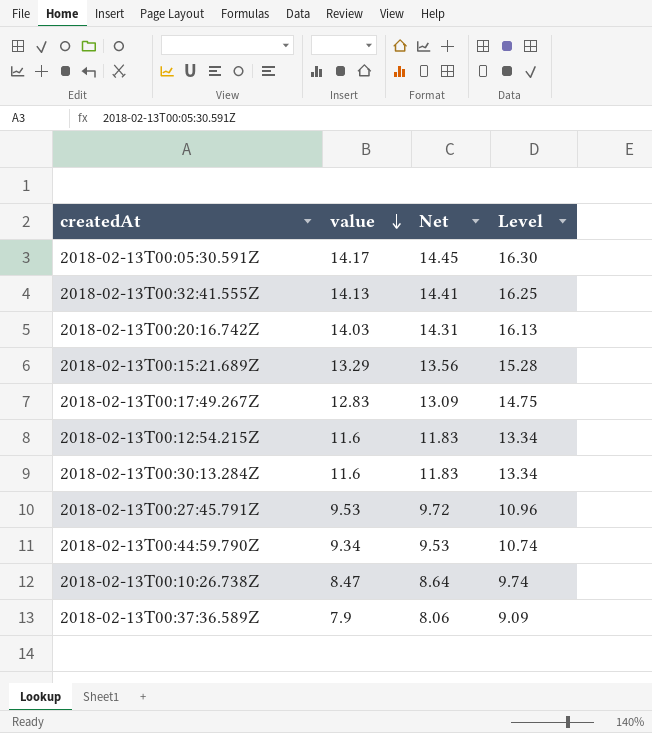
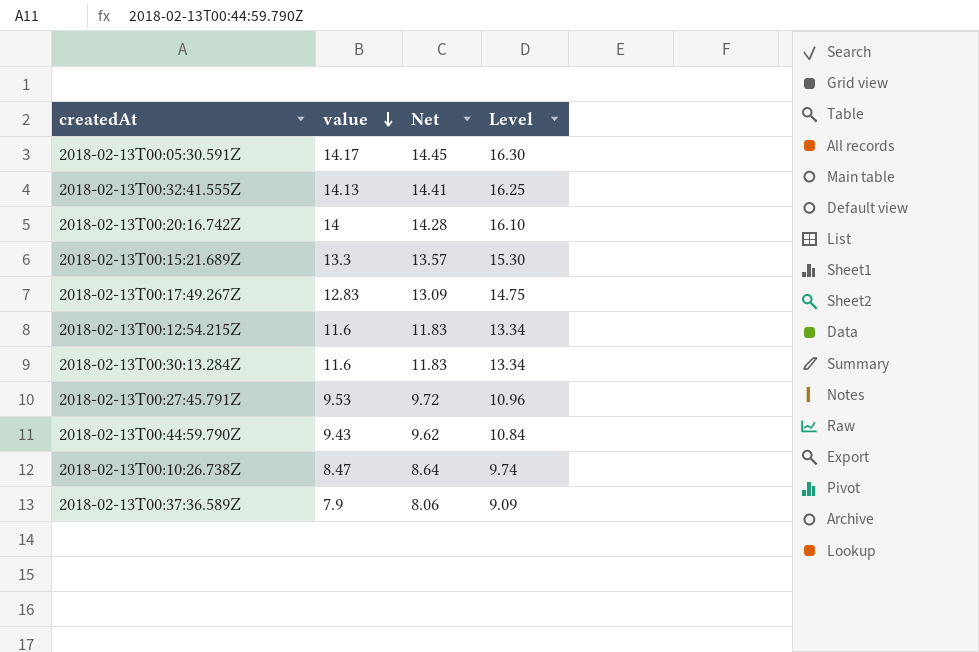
2018-02-13T00:20:16.742Z | value: 14.03 -> 14
2018-02-13T00:20:16.742Z | Net: 14.31 -> 14.28
2018-02-13T00:20:16.742Z | Level: 16.13 -> 16.10
2018-02-13T00:15:21.689Z | value: 13.29 -> 13.3
2018-02-13T00:15:21.689Z | Net: 13.56 -> 13.57
2018-02-13T00:15:21.689Z | Level: 15.28 -> 15.30
2018-02-13T00:44:59.790Z | value: 9.34 -> 9.43
2018-02-13T00:44:59.790Z | Net: 9.53 -> 9.62
2018-02-13T00:44:59.790Z | Level: 10.74 -> 10.84

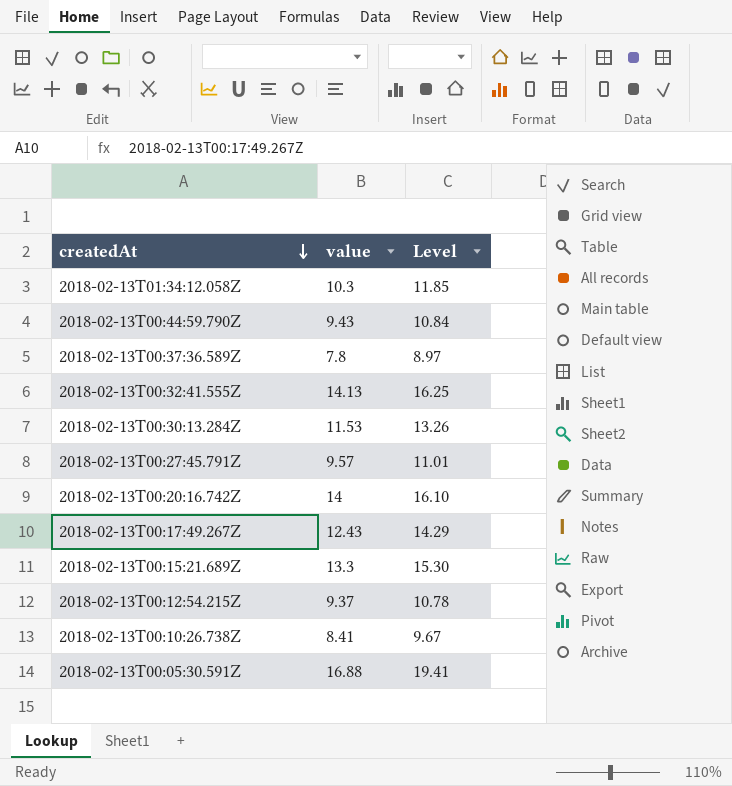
row order: value descending -> createdAt descending
column Net | formula: [value] * 1.02 -> none
row 2018-02-13T01:34:12.058Z: none -> 10.3 | 11.85
2018-02-13T00:37:36.589Z | value: 7.9 -> 7.8
2018-02-13T00:37:36.589Z | Level: 9.09 -> 8.97
2018-02-13T00:30:13.284Z | value: 11.6 -> 11.53
2018-02-13T00:30:13.284Z | Level: 13.34 -> 13.26
2018-02-13T00:27:45.791Z | value: 9.53 -> 9.57
2018-02-13T00:27:45.791Z | Level: 10.96 -> 11.01
2018-02-13T00:17:49.267Z | value: 12.83 -> 12.43
2018-02-13T00:17:49.267Z | Level: 14.75 -> 14.29
2018-02-13T00:12:54.215Z | value: 11.6 -> 9.37
2018-02-13T00:12:54.215Z | Level: 13.34 -> 10.78
2018-02-13T00:10:26.738Z | value: 8.47 -> 8.41
2018-02-13T00:10:26.738Z | Level: 9.74 -> 9.67
2018-02-13T00:05:30.591Z | value: 14.17 -> 16.88
2018-02-13T00:05:30.591Z | Level: 16.30 -> 19.41

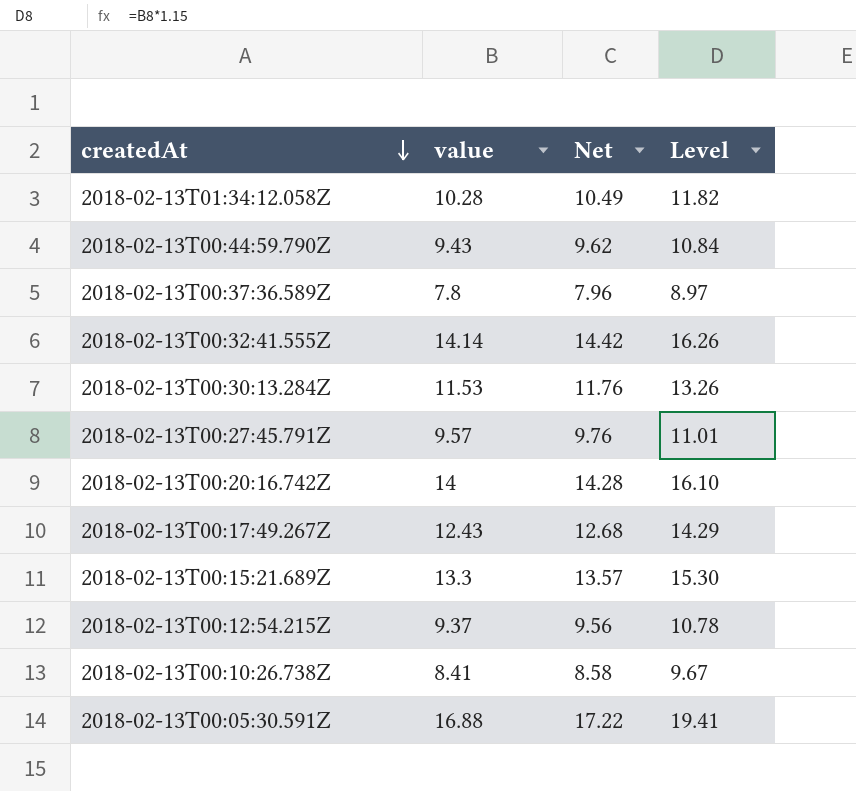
column Net | formula: none -> [value] * 1.02
2018-02-13T01:34:12.058Z | value: 10.3 -> 10.28
2018-02-13T01:34:12.058Z | Level: 11.85 -> 11.82
2018-02-13T00:32:41.555Z | value: 14.13 -> 14.14
2018-02-13T00:32:41.555Z | Level: 16.25 -> 16.26

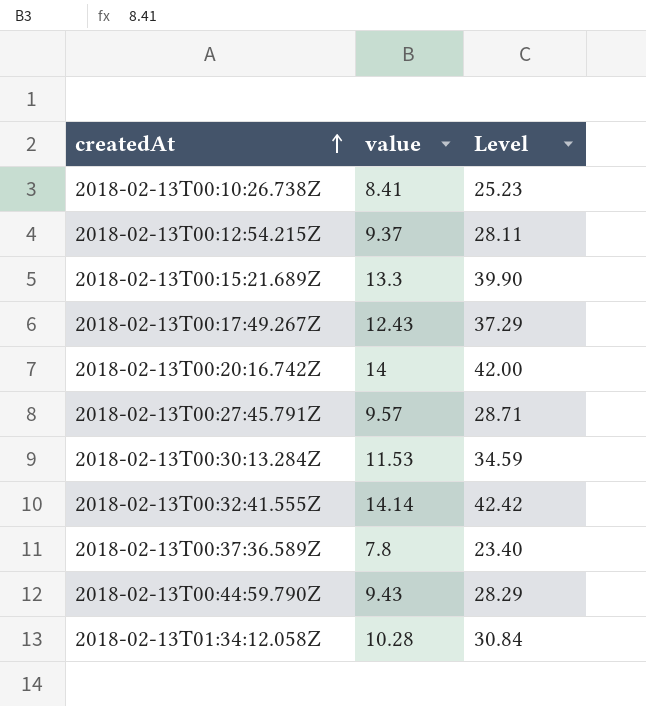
row order: createdAt descending -> createdAt ascending
column Net | formula: [value] * 1.02 -> none
column Level | formula: [value] * 1.15 -> [value] * 3
row 2018-02-13T00:05:30.591Z: 16.88 | 17.22 | 19.41 -> none

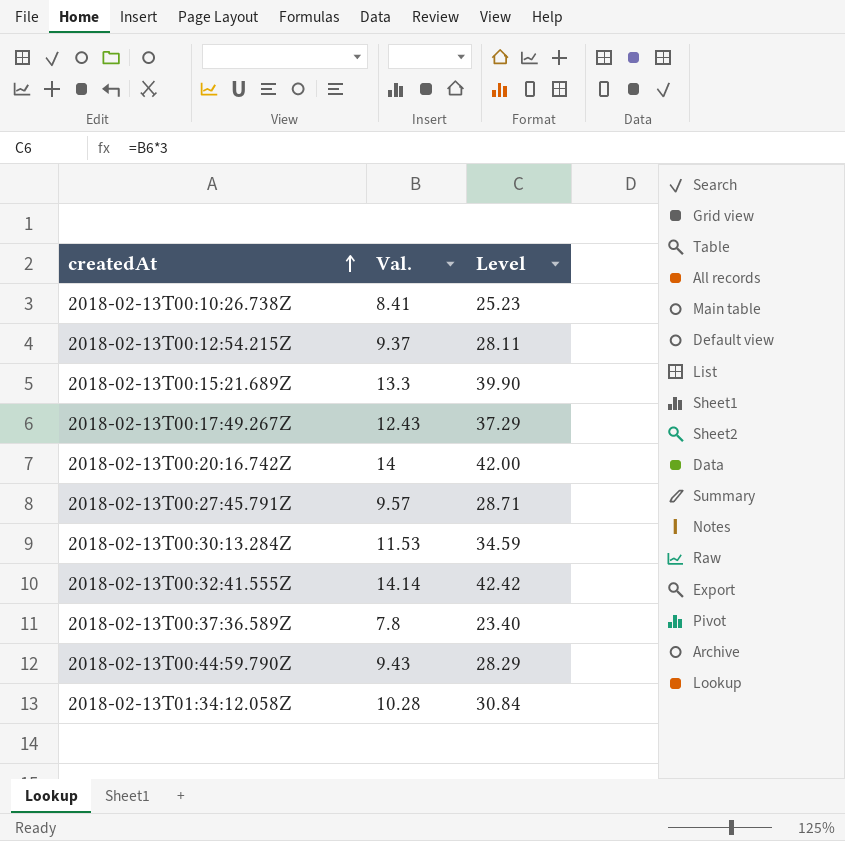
column name: value -> Val.

